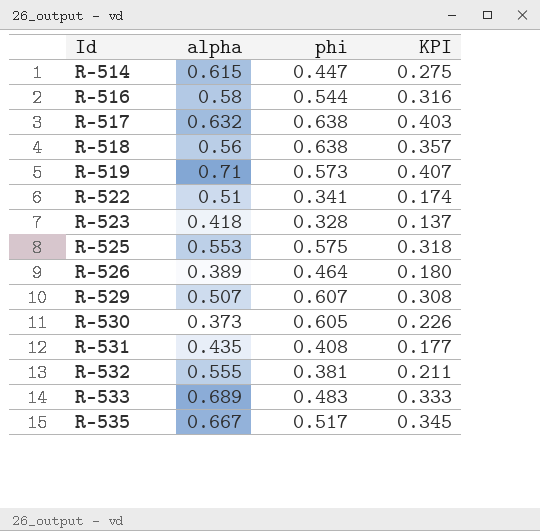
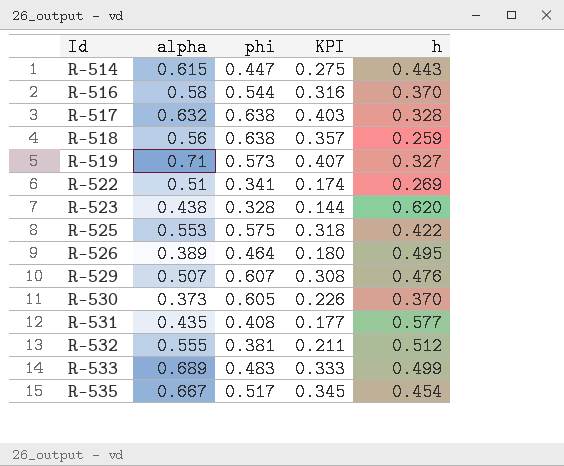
column h | position: none -> 5
R-523 | alpha: 0.418 -> 0.438
R-523 | KPI: 0.137 -> 0.144

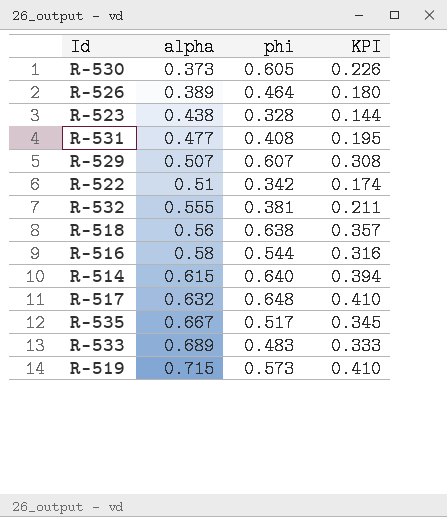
row order: Id ascending -> alpha ascending
column h | position: 5 -> none
row R-525: 0.553 | 0.575 | 0.318 | 0.422 -> none
R-531 | alpha: 0.435 -> 0.477
R-531 | KPI: 0.177 -> 0.195
R-522 | phi: 0.341 -> 0.342
R-514 | phi: 0.447 -> 0.640
R-514 | KPI: 0.275 -> 0.394
R-517 | phi: 0.638 -> 0.648
R-517 | KPI: 0.403 -> 0.410
R-519 | alpha: 0.71 -> 0.715
R-519 | KPI: 0.407 -> 0.410

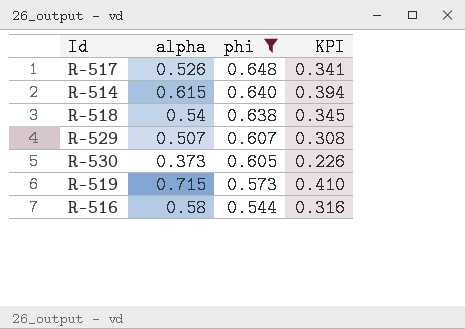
filter: none -> phi >= 0.544
row order: alpha ascending -> phi descending
R-517 | alpha: 0.632 -> 0.526
R-517 | KPI: 0.410 -> 0.341
R-518 | alpha: 0.56 -> 0.54
R-518 | KPI: 0.357 -> 0.345

